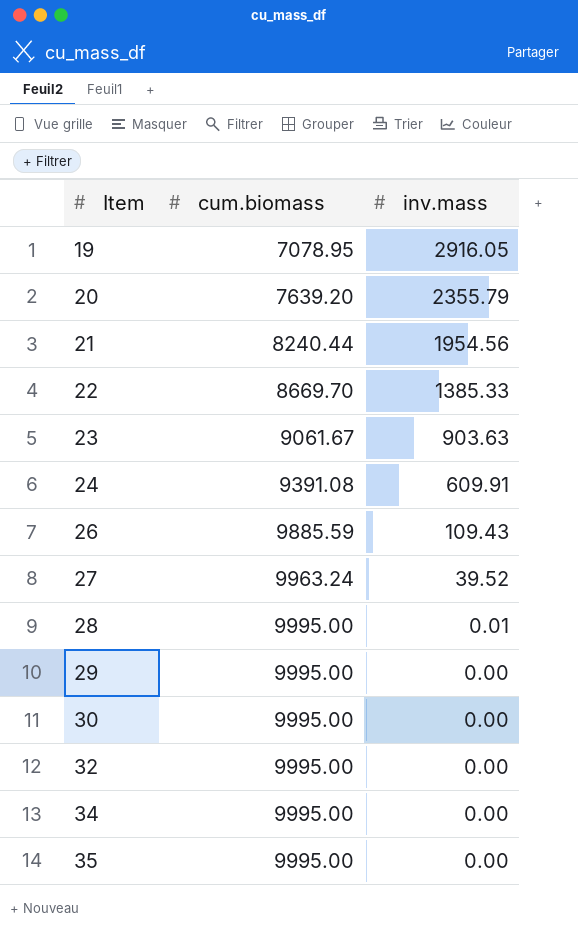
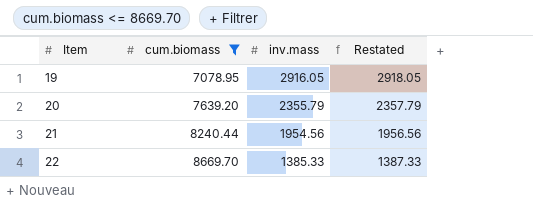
filter: none -> cum.biomass <= 8669.70
column Restated | formula: none -> [inv.mass] + 2

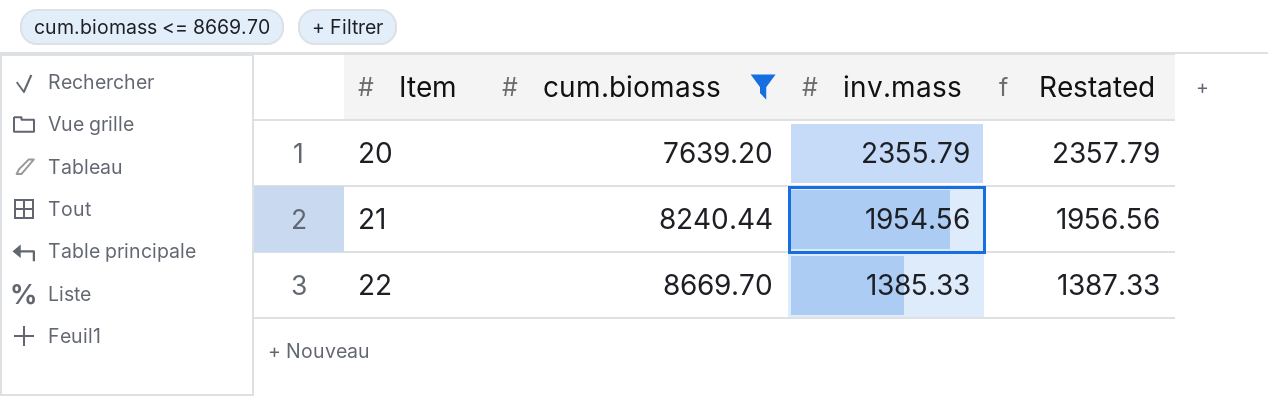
row 19: 7078.95 | 2916.05 | 2918.05 -> none

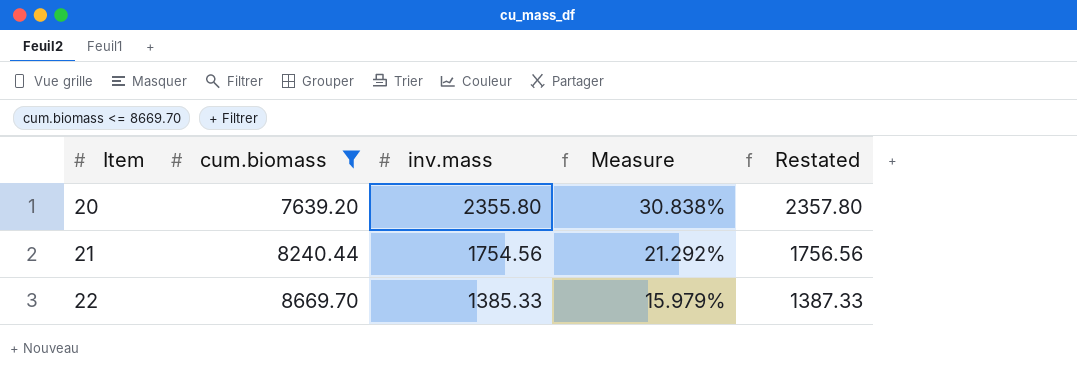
column Measure | formula: none -> [inv.mass] / [cum.biomass]
20 | inv.mass: 2355.79 -> 2355.80
20 | Restated: 2357.79 -> 2357.80
21 | inv.mass: 1954.56 -> 1754.56
21 | Restated: 1956.56 -> 1756.56

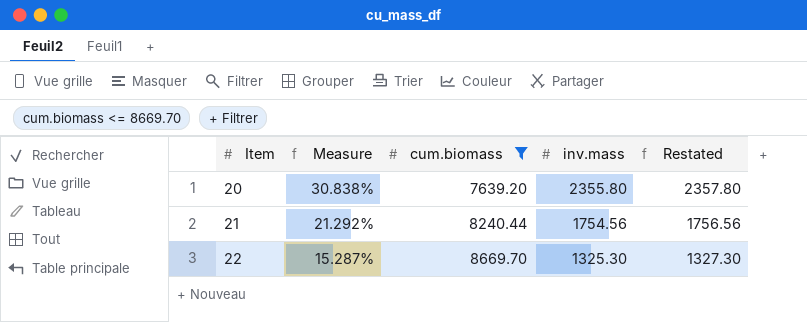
column Measure | position: 4 -> 2
22 | Measure: 15.979% -> 15.287%
22 | inv.mass: 1385.33 -> 1325.30
22 | Restated: 1387.33 -> 1327.30

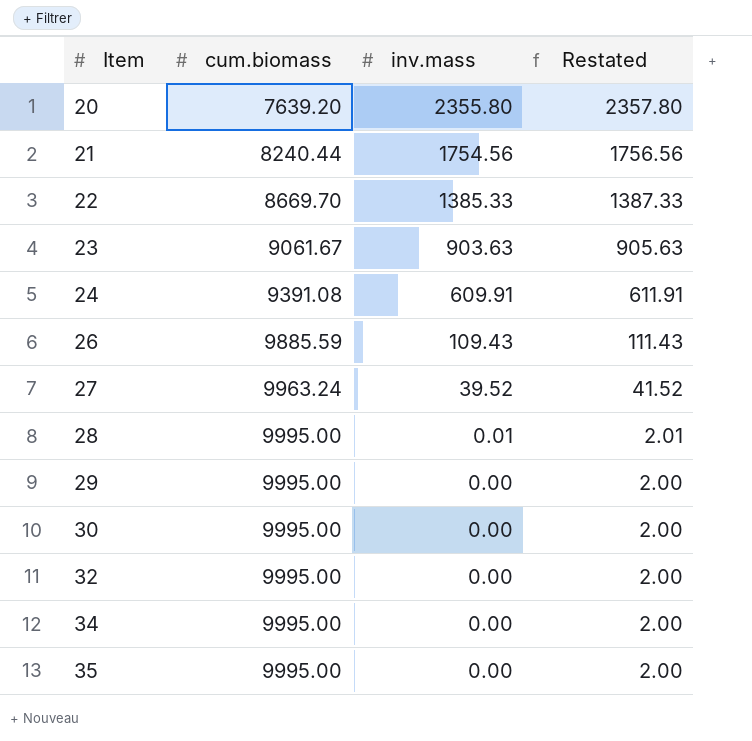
filter: cum.biomass <= 8669.70 -> none
column Measure | formula: [inv.mass] / [cum.biomass] -> none
22 | inv.mass: 1325.30 -> 1385.33
22 | Restated: 1327.30 -> 1387.33

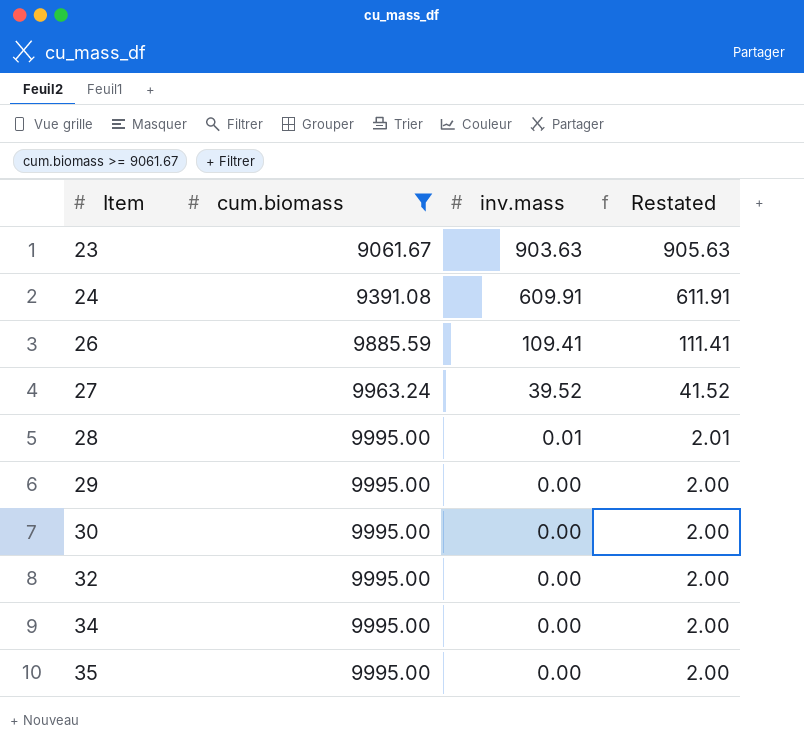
filter: none -> cum.biomass >= 9061.67
26 | inv.mass: 109.43 -> 109.41
26 | Restated: 111.43 -> 111.41

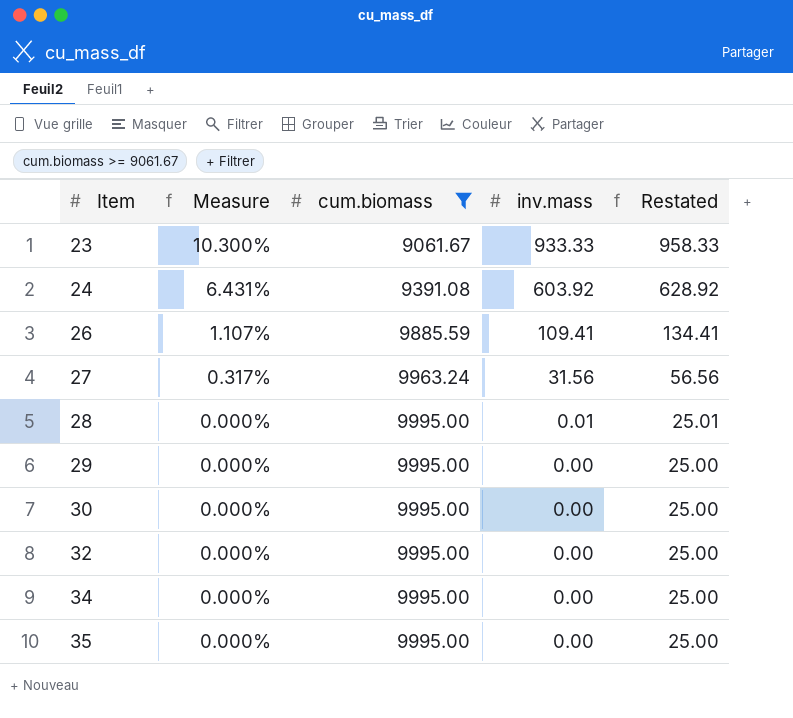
column Measure | formula: none -> [inv.mass] / [cum.biomass]
column Restated | formula: [inv.mass] + 2 -> [inv.mass] + 25
23 | inv.mass: 903.63 -> 933.33
24 | inv.mass: 609.91 -> 603.92
27 | inv.mass: 39.52 -> 31.56

